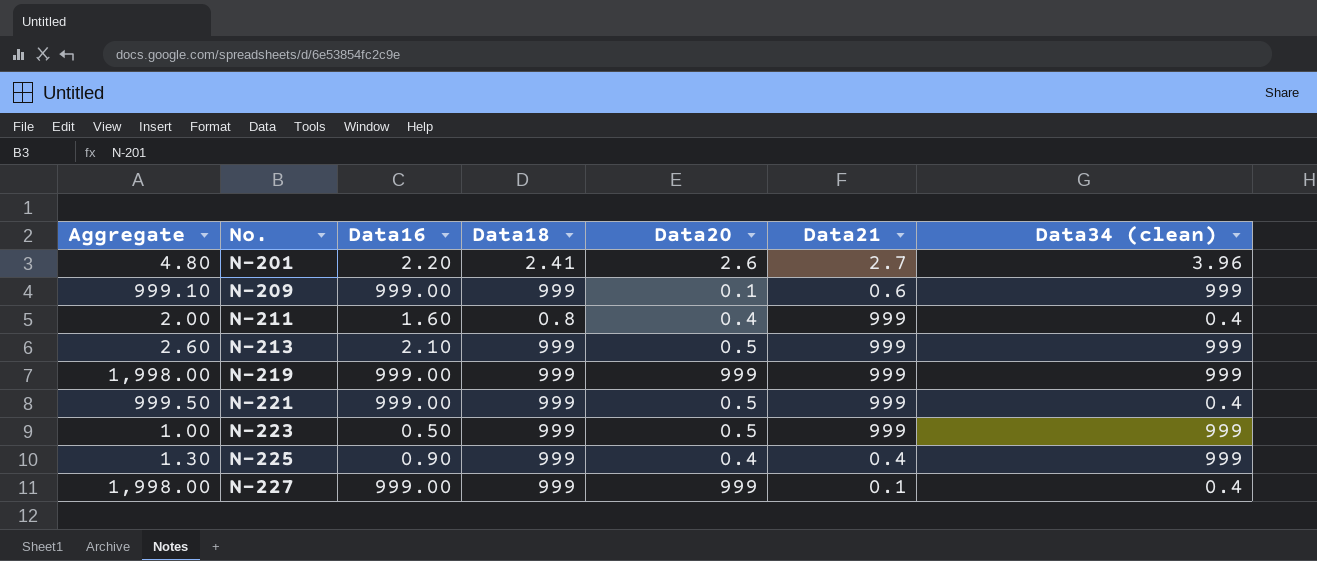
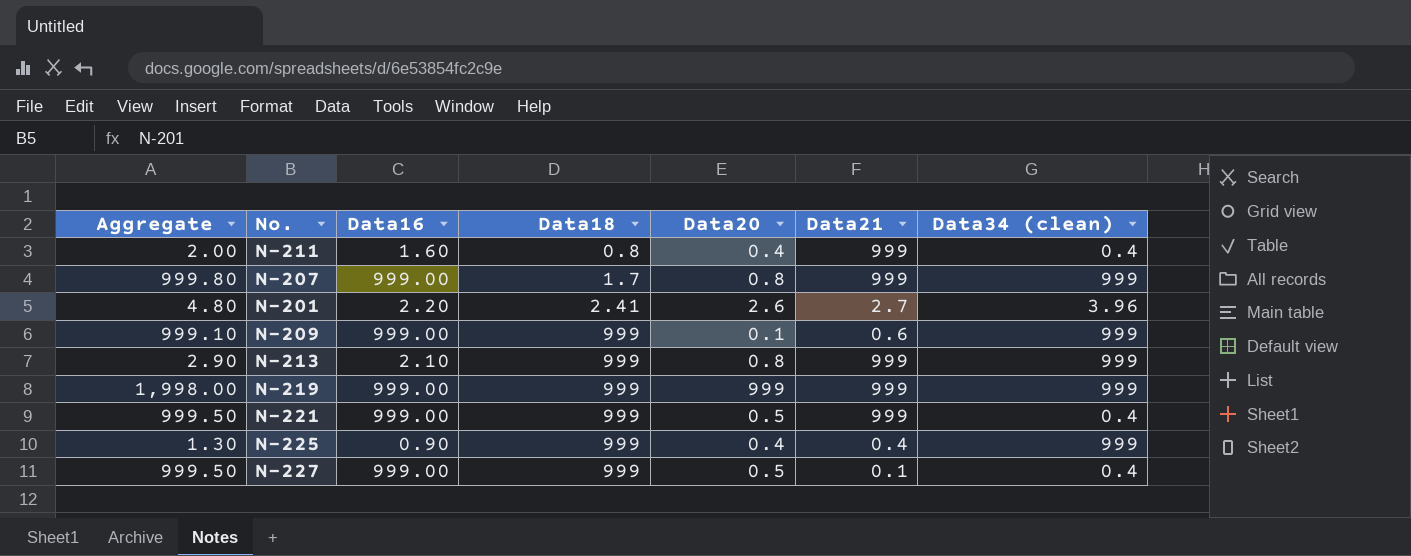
row order: No. ascending -> Data18 ascending
row N-223: 1.00 | 0.50 | 999 | 0.5 | 999 | 999 -> none
row N-207: none -> 999.80 | 999.00 | 1.7 | 0.8 | 999 | 999
N-213 | Aggregate: 2.60 -> 2.90
N-213 | Data20: 0.5 -> 0.8
N-227 | Aggregate: 1,998.00 -> 999.50
N-227 | Data20: 999 -> 0.5

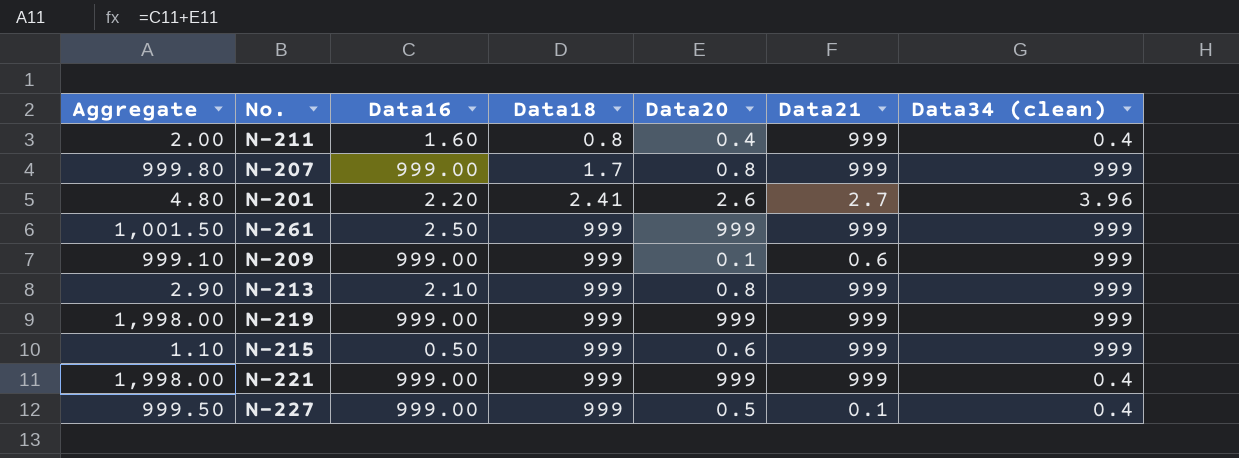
row N-225: 1.30 | 0.90 | 999 | 0.4 | 0.4 | 999 -> none
row N-261: none -> 1,001.50 | 2.50 | 999 | 999 | 999 | 999
row N-215: none -> 1.10 | 0.50 | 999 | 0.6 | 999 | 999
N-221 | Aggregate: 999.50 -> 1,998.00
N-221 | Data20: 0.5 -> 999

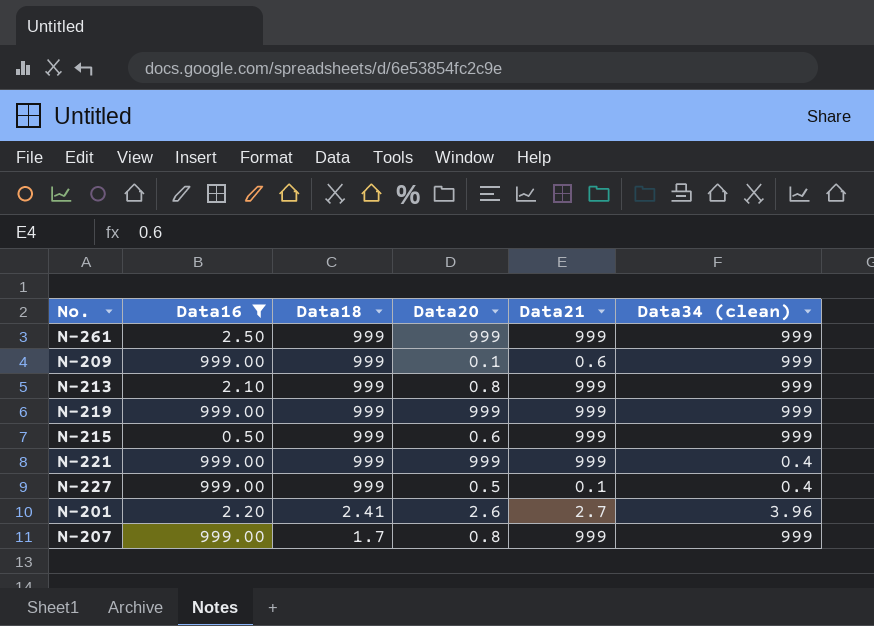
filter: none -> Data16 != 1.60
row order: Data18 ascending -> Data18 descending
column Aggregate | formula: [Data16] + [Data20] -> none

